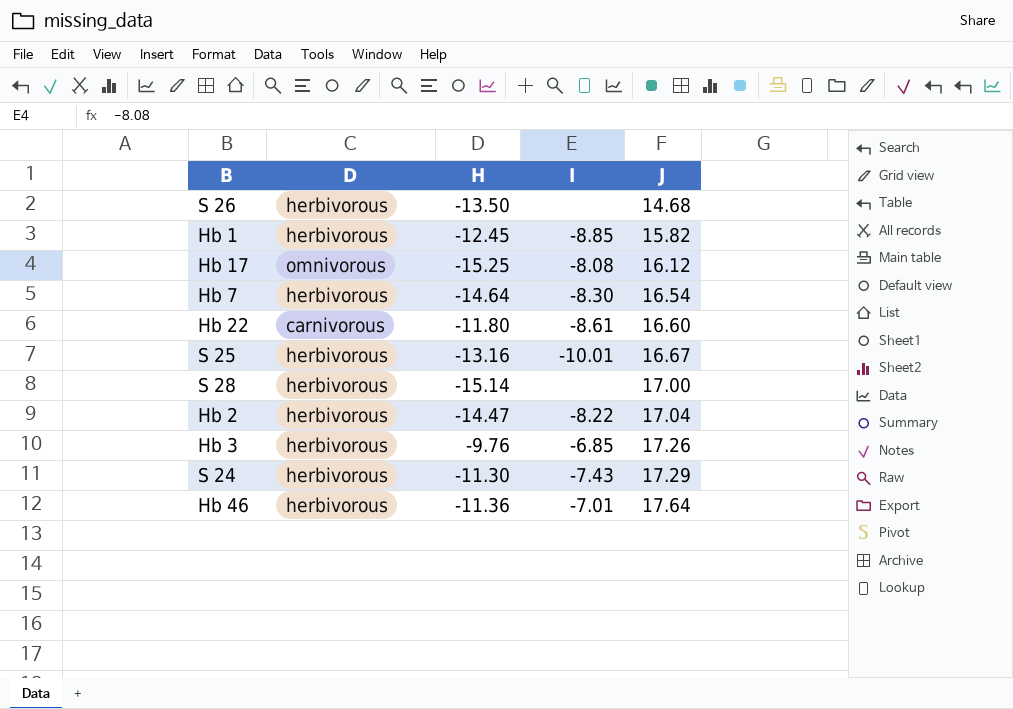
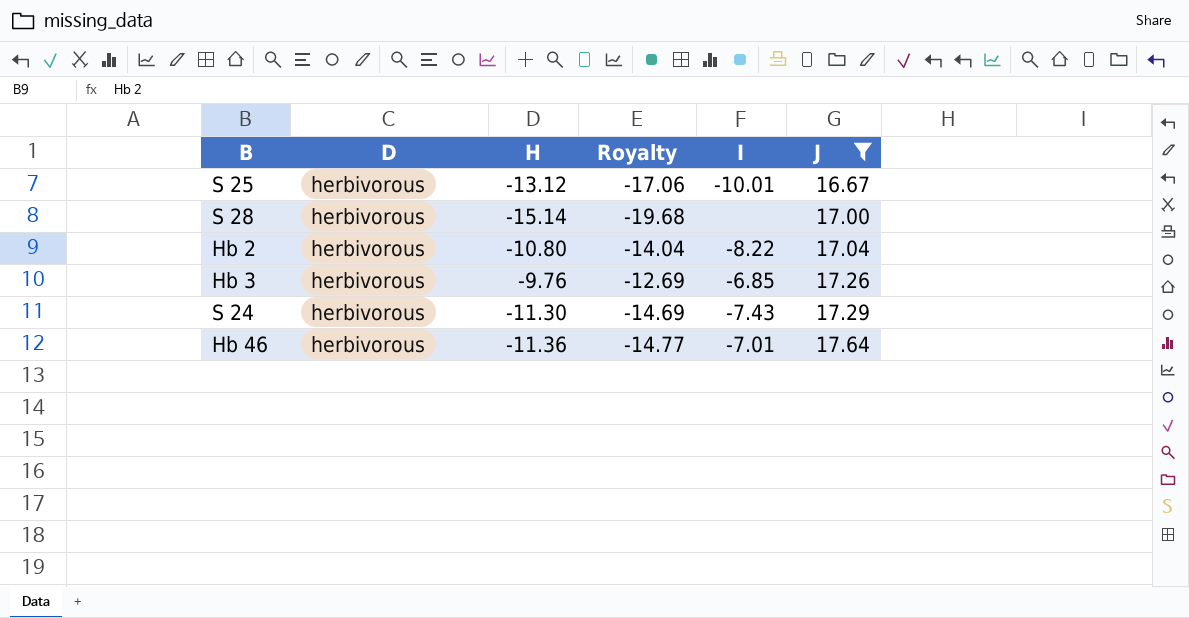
filter: none -> J >= 16.67
column Royalty | formula: none -> [H] * 1.3
S 25 | H: -13.16 -> -13.12
Hb 2 | H: -14.47 -> -10.80

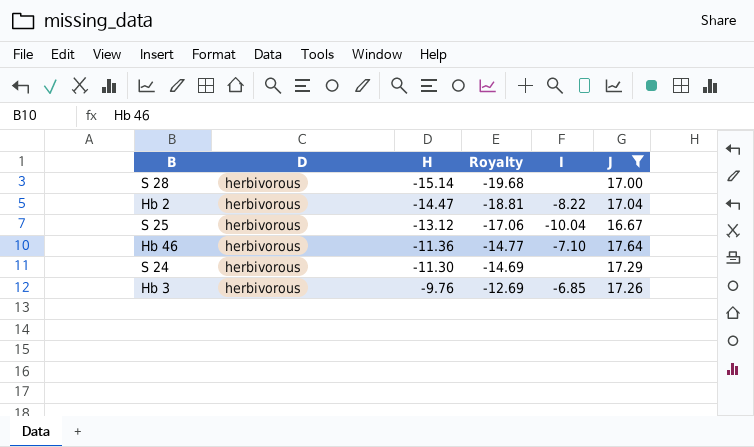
row order: J ascending -> H ascending
Hb 2 | H: -10.80 -> -14.47
Hb 2 | Royalty: -14.04 -> -18.81
S 25 | I: -10.01 -> -10.04
Hb 46 | I: -7.01 -> -7.10
S 24 | I: -7.43 -> none

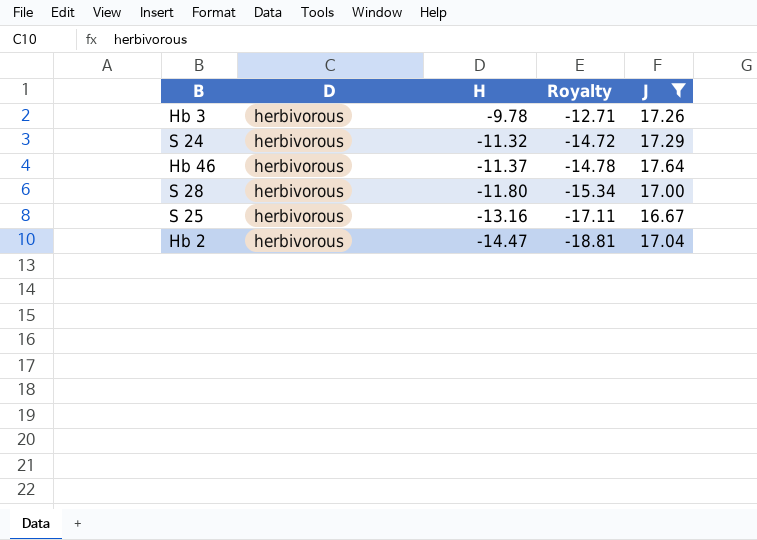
row order: H ascending -> H descending
column I | position: 5 -> none
Hb 3 | H: -9.76 -> -9.78
Hb 3 | Royalty: -12.69 -> -12.71
S 24 | H: -11.30 -> -11.32
S 24 | Royalty: -14.69 -> -14.72
Hb 46 | H: -11.36 -> -11.37
Hb 46 | Royalty: -14.77 -> -14.78
S 28 | H: -15.14 -> -11.80
S 28 | Royalty: -19.68 -> -15.34
S 25 | H: -13.12 -> -13.16
S 25 | Royalty: -17.06 -> -17.11

